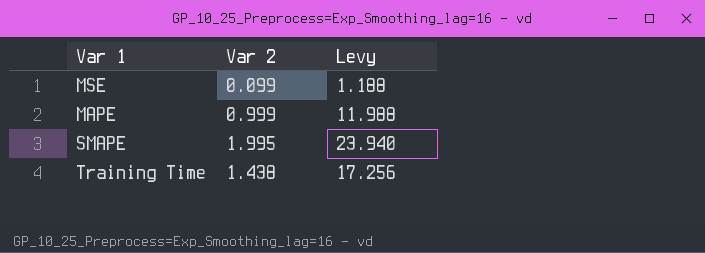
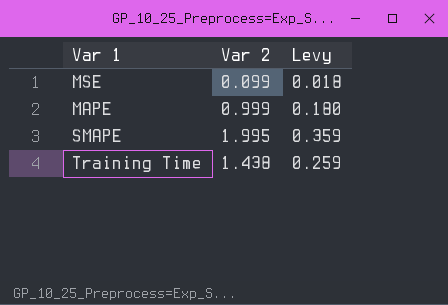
column Levy | formula: [Var 2] * 12 -> [Var 2] * 0.18

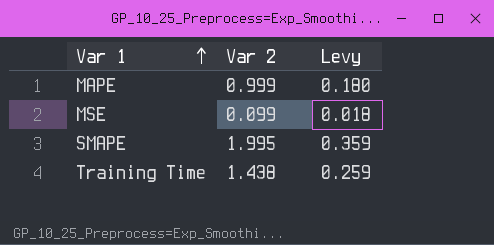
row order: none -> Var 1 ascending

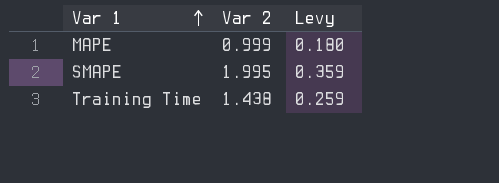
row MSE: 0.099 | 0.018 -> none

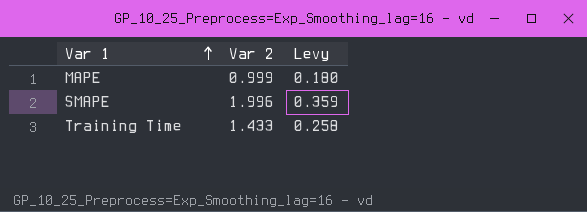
SMAPE | Var 2: 1.995 -> 1.996
Training Time | Var 2: 1.438 -> 1.433
Training Time | Levy: 0.259 -> 0.258

